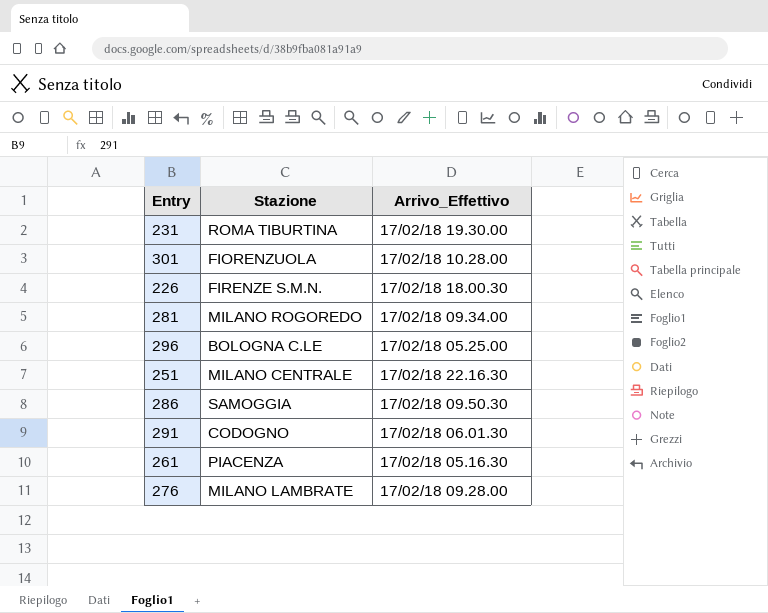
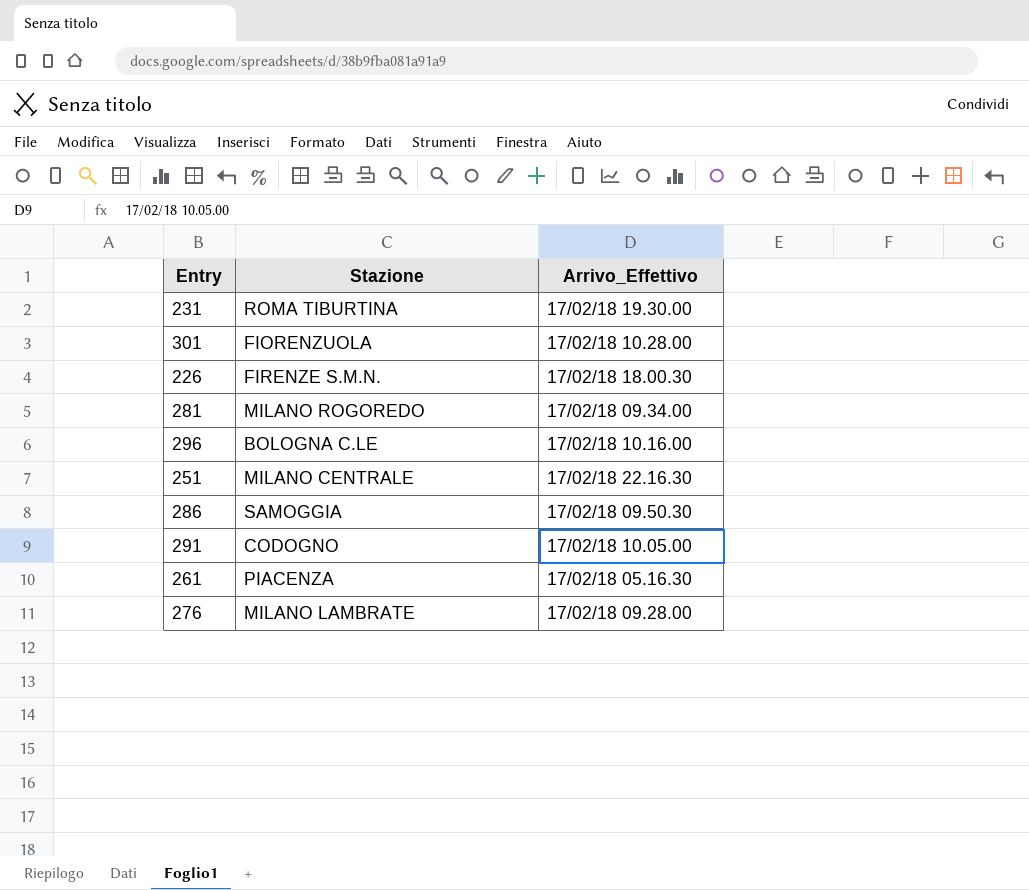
296 | Arrivo_Effettivo: 17/02/18 05.25.00 -> 17/02/18 10.16.00
291 | Arrivo_Effettivo: 17/02/18 06.01.30 -> 17/02/18 10.05.00

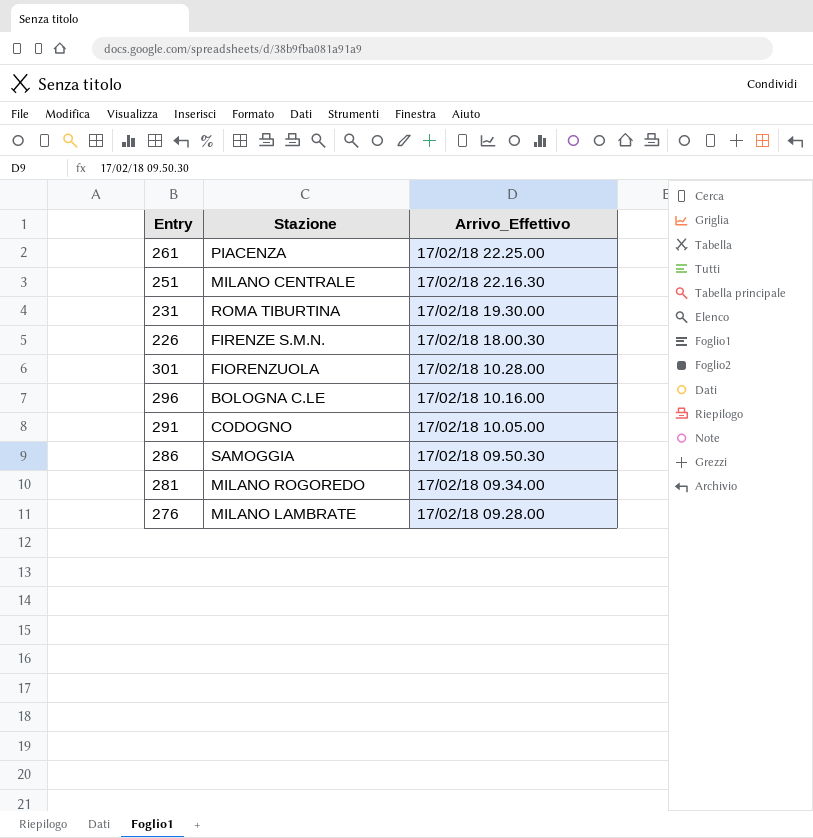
row order: none -> Arrivo_Effettivo descending
261 | Arrivo_Effettivo: 17/02/18 05.16.30 -> 17/02/18 22.25.00

